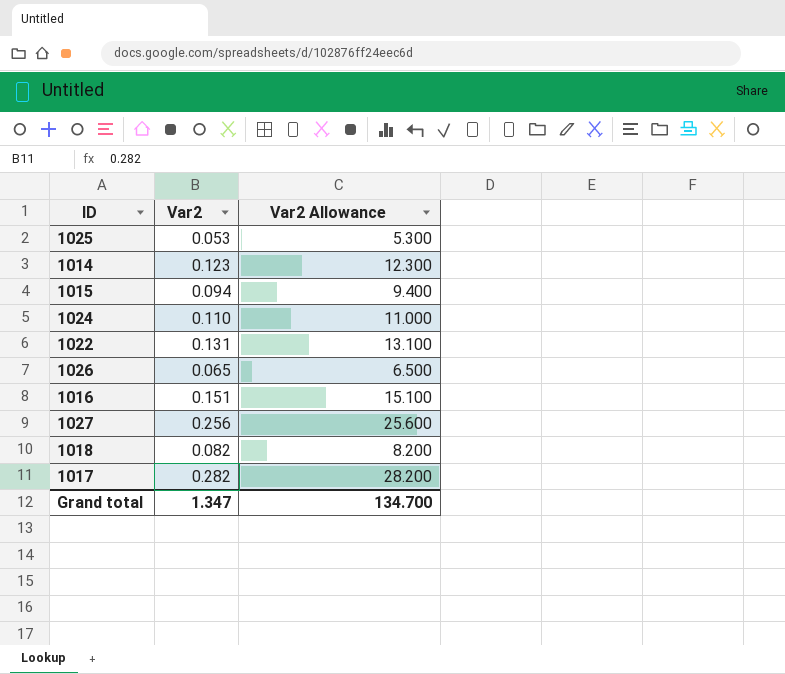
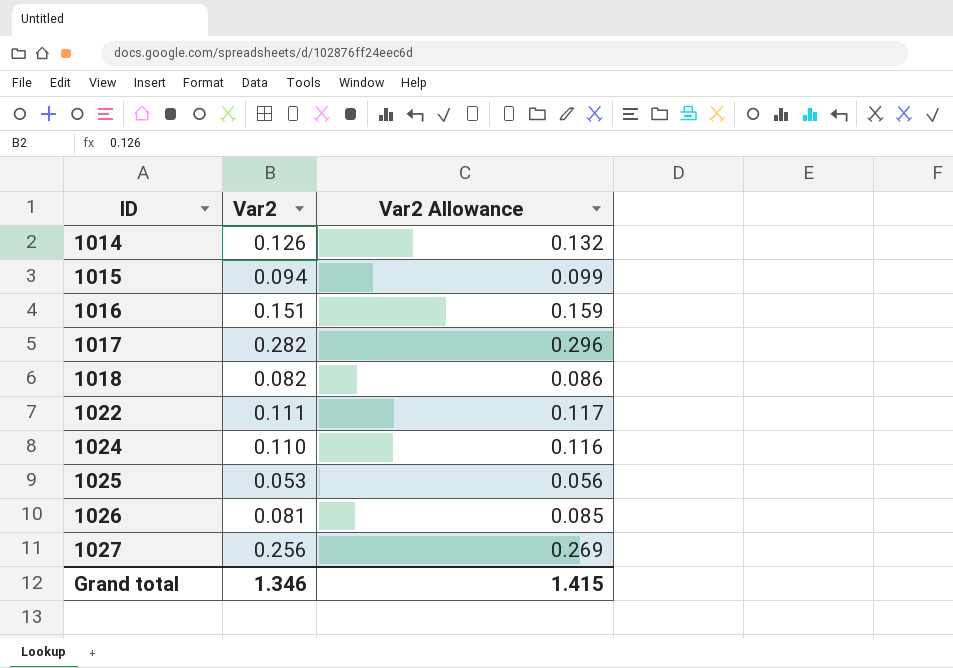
row order: none -> ID ascending
column Var2 Allowance | formula: [Var2] * 100 -> [Var2] * 1.05
1014 | Var2: 0.123 -> 0.126
1022 | Var2: 0.131 -> 0.111
1026 | Var2: 0.065 -> 0.081
Grand total | Var2: 1.347 -> 1.346
Grand total | Var2 Allowance: 134.700 -> 1.415

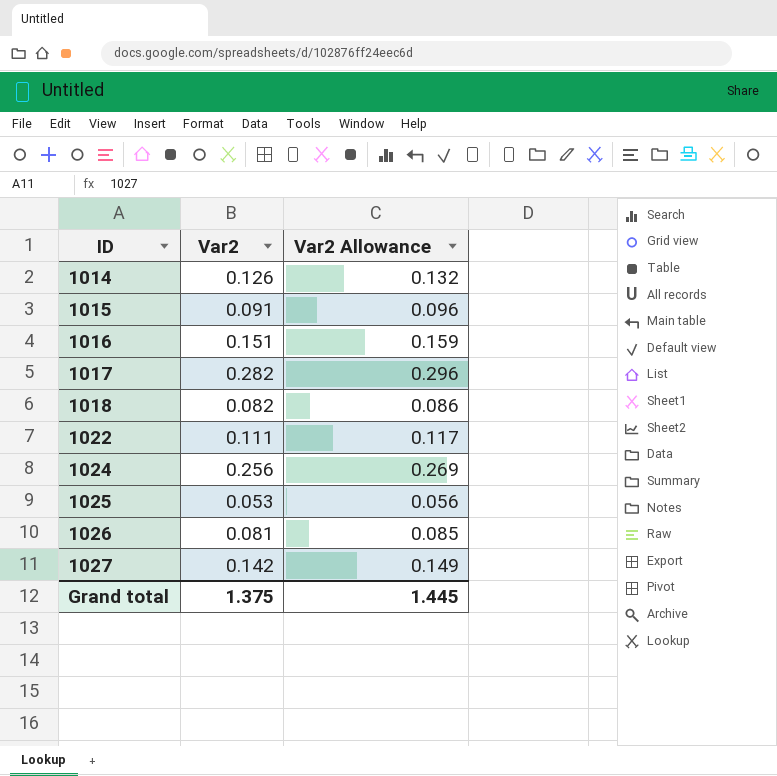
1015 | Var2: 0.094 -> 0.091
1015 | Var2 Allowance: 0.099 -> 0.096
1024 | Var2: 0.110 -> 0.256
1024 | Var2 Allowance: 0.116 -> 0.269
1027 | Var2: 0.256 -> 0.142
1027 | Var2 Allowance: 0.269 -> 0.149
Grand total | Var2: 1.346 -> 1.375
Grand total | Var2 Allowance: 1.415 -> 1.445

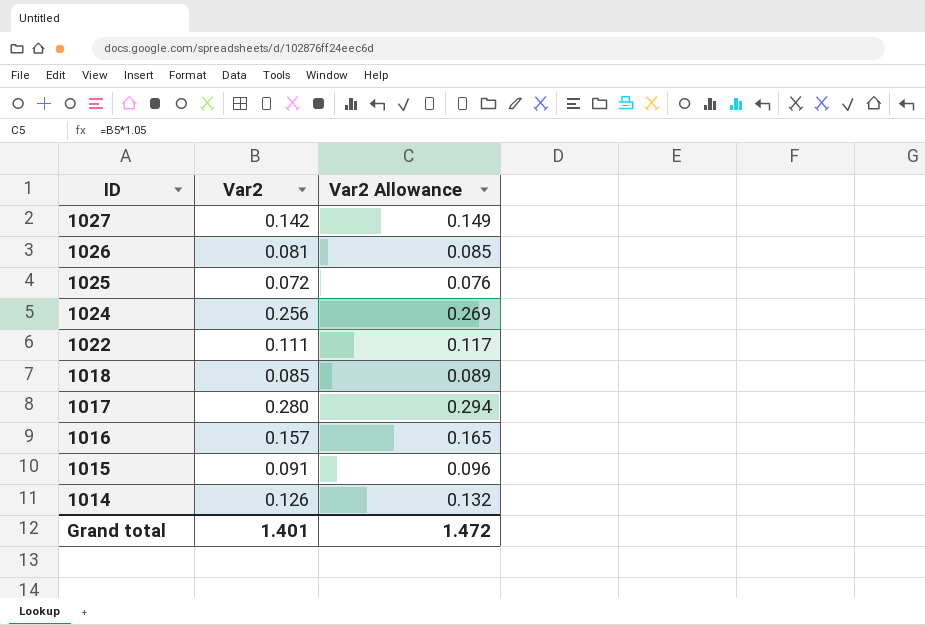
row order: ID ascending -> ID descending
1025 | Var2: 0.053 -> 0.072
1025 | Var2 Allowance: 0.056 -> 0.076
1018 | Var2: 0.082 -> 0.085
1018 | Var2 Allowance: 0.086 -> 0.089
1017 | Var2: 0.282 -> 0.280
1017 | Var2 Allowance: 0.296 -> 0.294
1016 | Var2: 0.151 -> 0.157
1016 | Var2 Allowance: 0.159 -> 0.165
Grand total | Var2: 1.375 -> 1.401
Grand total | Var2 Allowance: 1.445 -> 1.472

